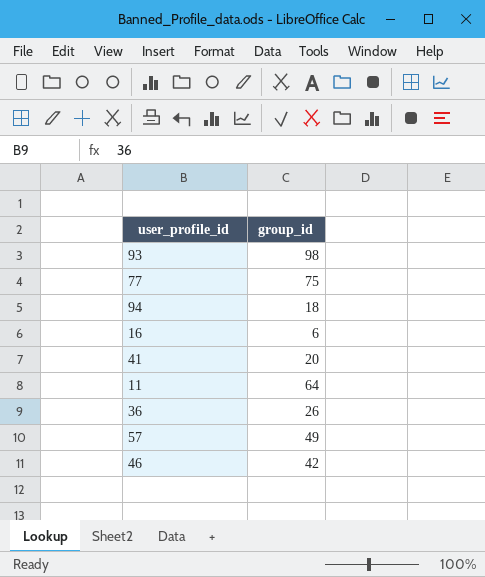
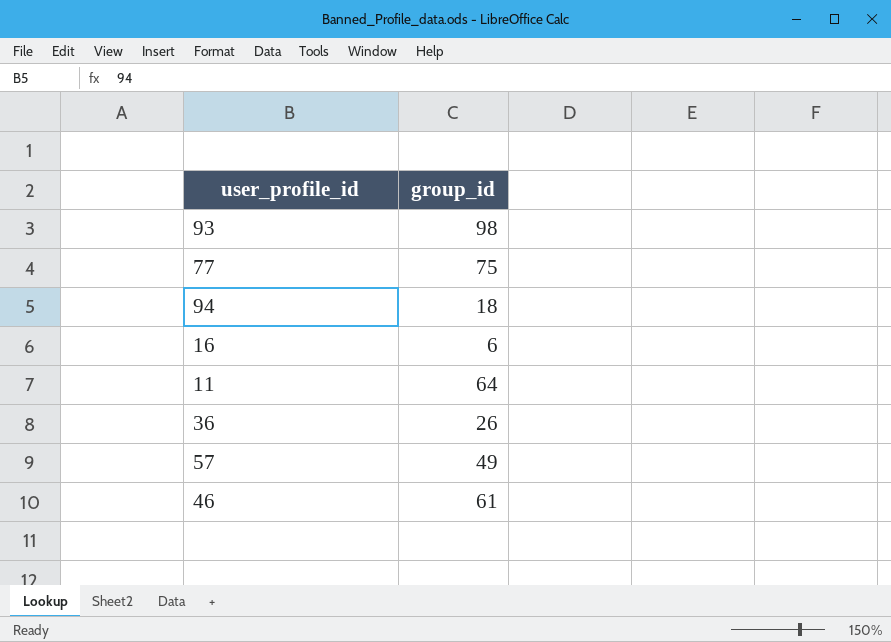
row 41: 20 -> none
46 | group_id: 42 -> 61

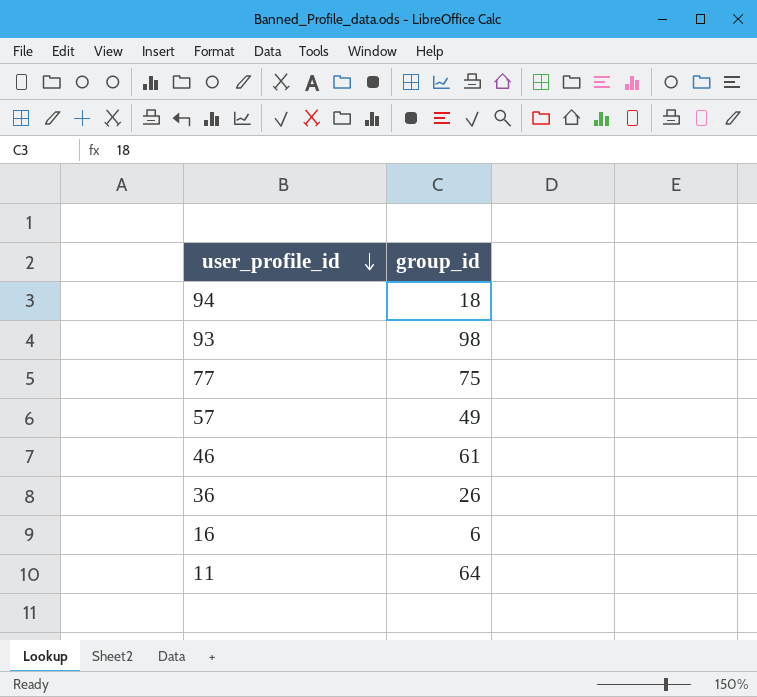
row order: none -> user_profile_id descending

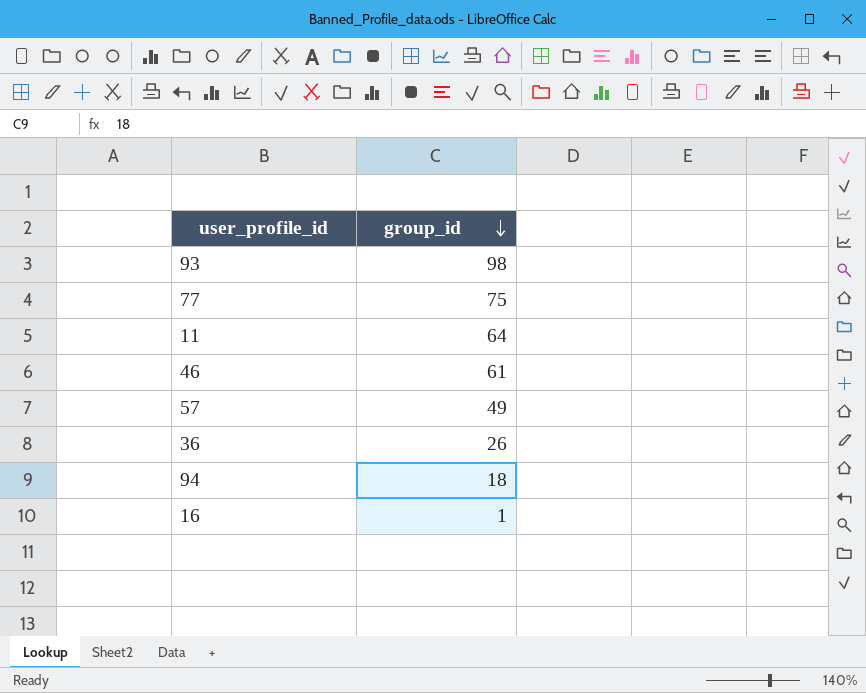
row order: user_profile_id descending -> group_id descending
16 | group_id: 6 -> 1

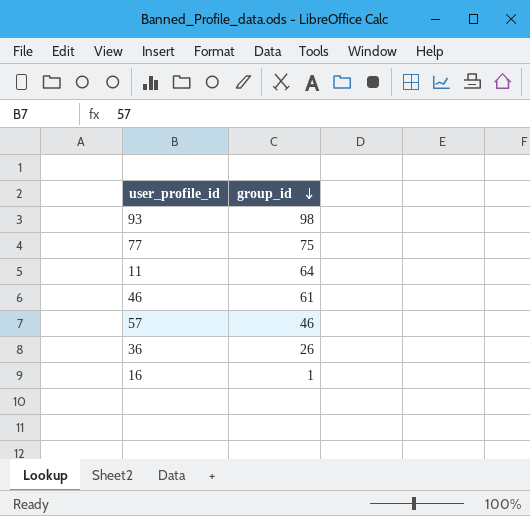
row 94: 18 -> none
57 | group_id: 49 -> 46

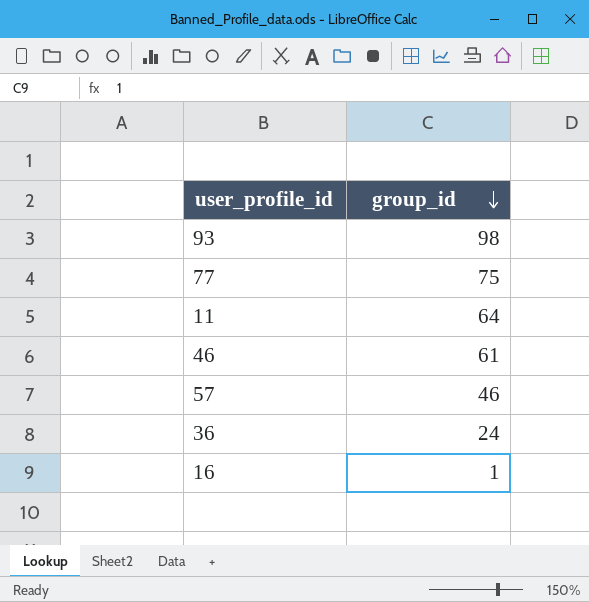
36 | group_id: 26 -> 24

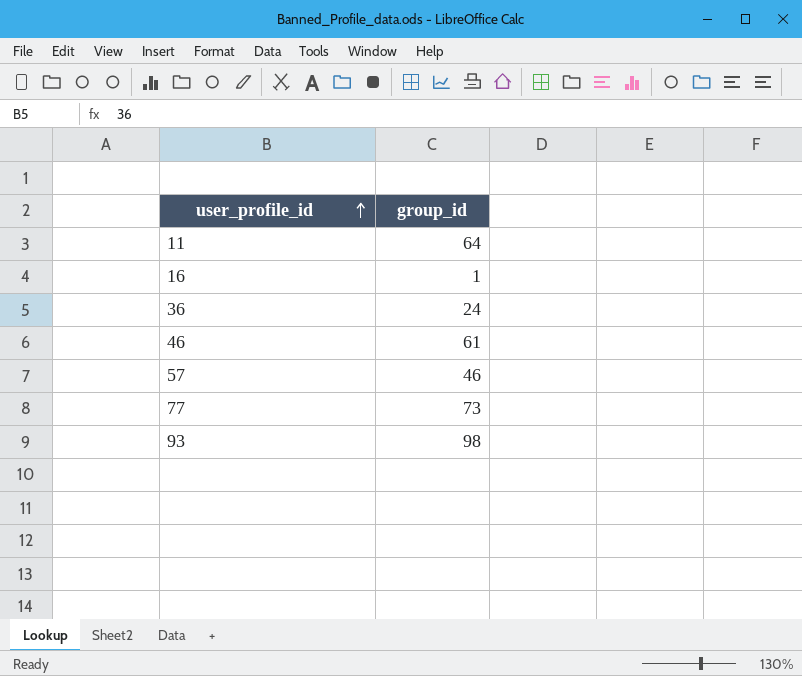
row order: group_id descending -> user_profile_id ascending
77 | group_id: 75 -> 73

